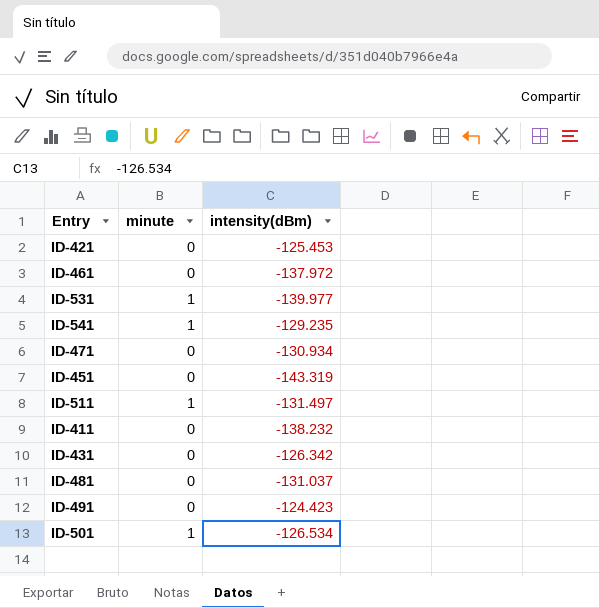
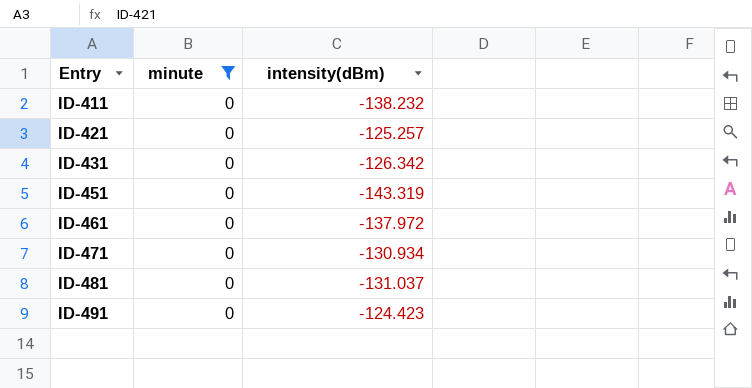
filter: none -> minute = 0
row order: none -> Entry ascending
ID-421 | intensity(dBm): -125.453 -> -125.257

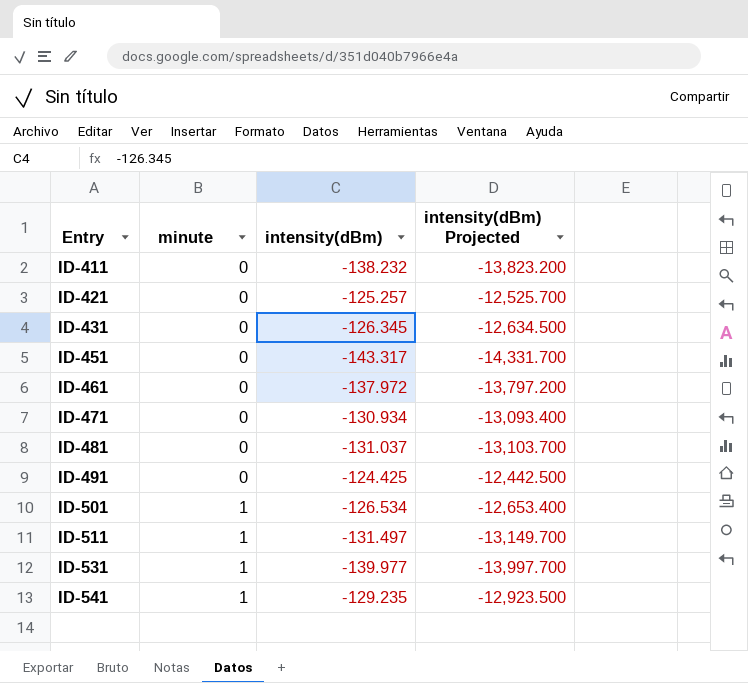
filter: minute = 0 -> none
column intensity(dBm) Projected | formula: none -> [intensity(dBm)] * 100
ID-431 | intensity(dBm): -126.342 -> -126.345
ID-451 | intensity(dBm): -143.319 -> -143.317
ID-491 | intensity(dBm): -124.423 -> -124.425

